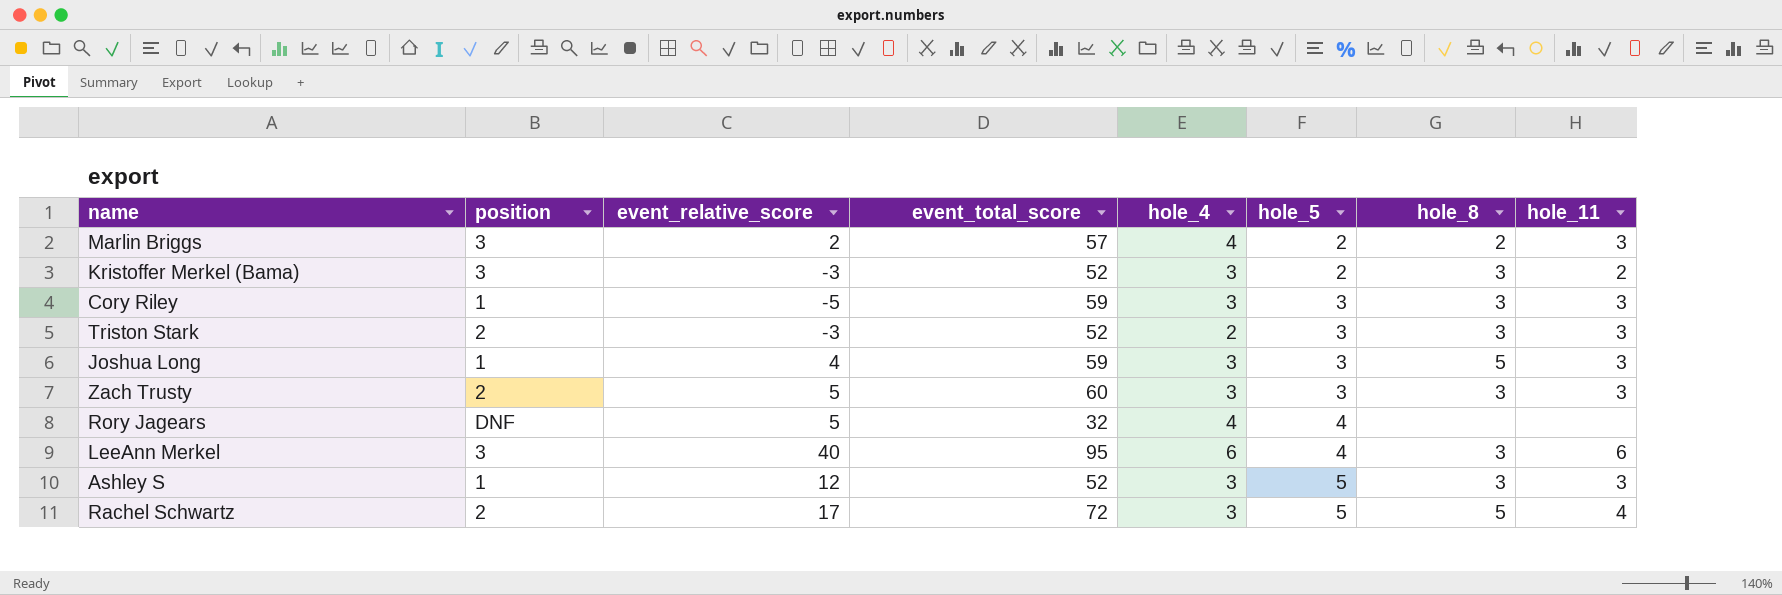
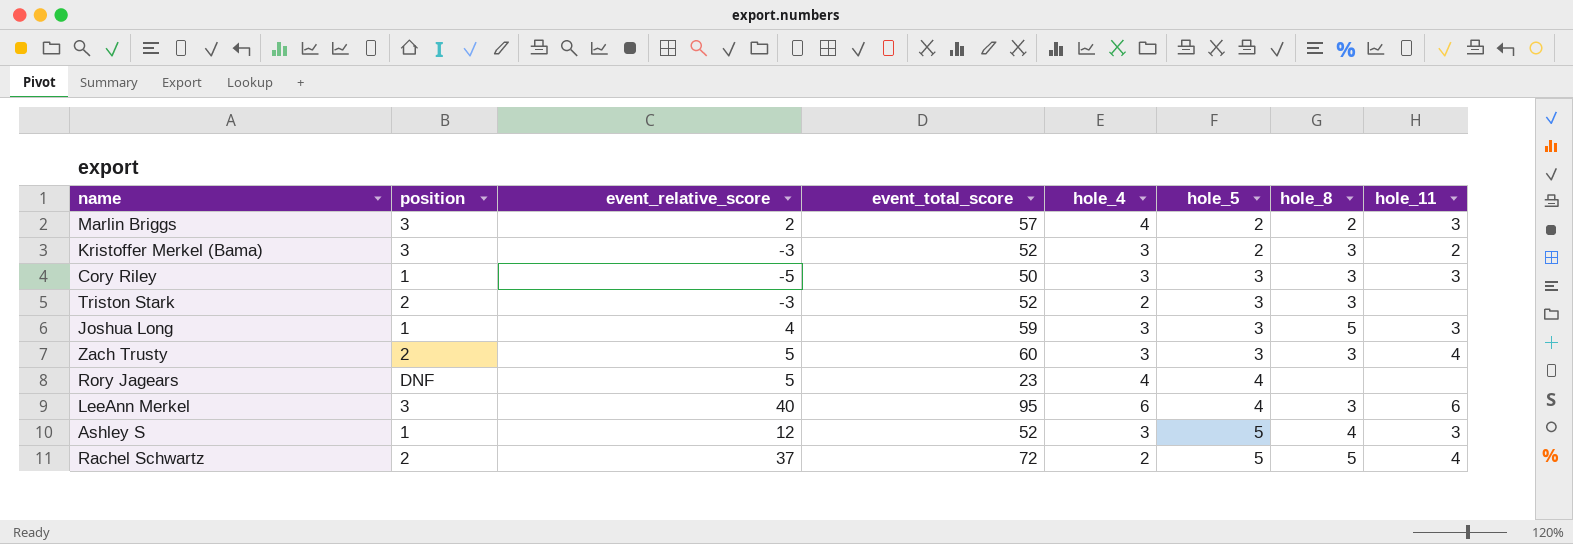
Cory Riley | event_total_score: 59 -> 50
Triston Stark | hole_11: 3 -> none
Zach Trusty | hole_11: 3 -> 4
Rory Jagears | event_total_score: 32 -> 23
Ashley S | hole_8: 3 -> 4
Rachel Schwartz | event_relative_score: 17 -> 37
Rachel Schwartz | hole_4: 3 -> 2

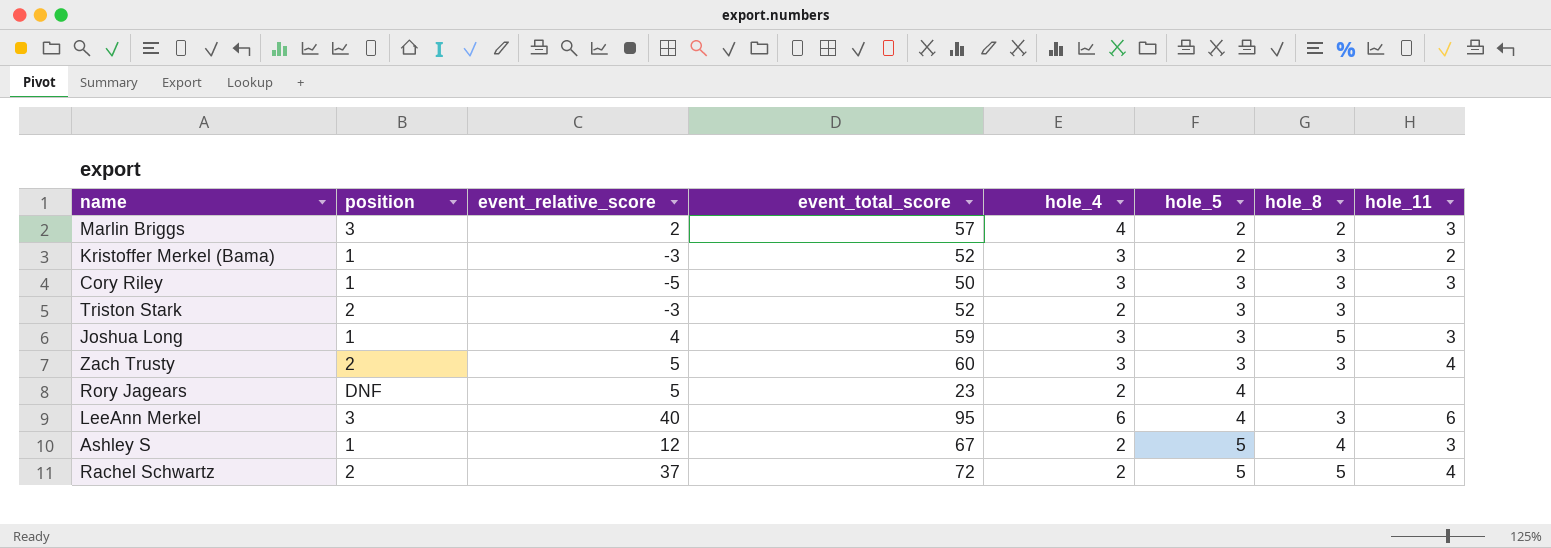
Kristoffer Merkel (Bama) | position: 3 -> 1
Rory Jagears | hole_4: 4 -> 2
Ashley S | event_total_score: 52 -> 67
Ashley S | hole_4: 3 -> 2

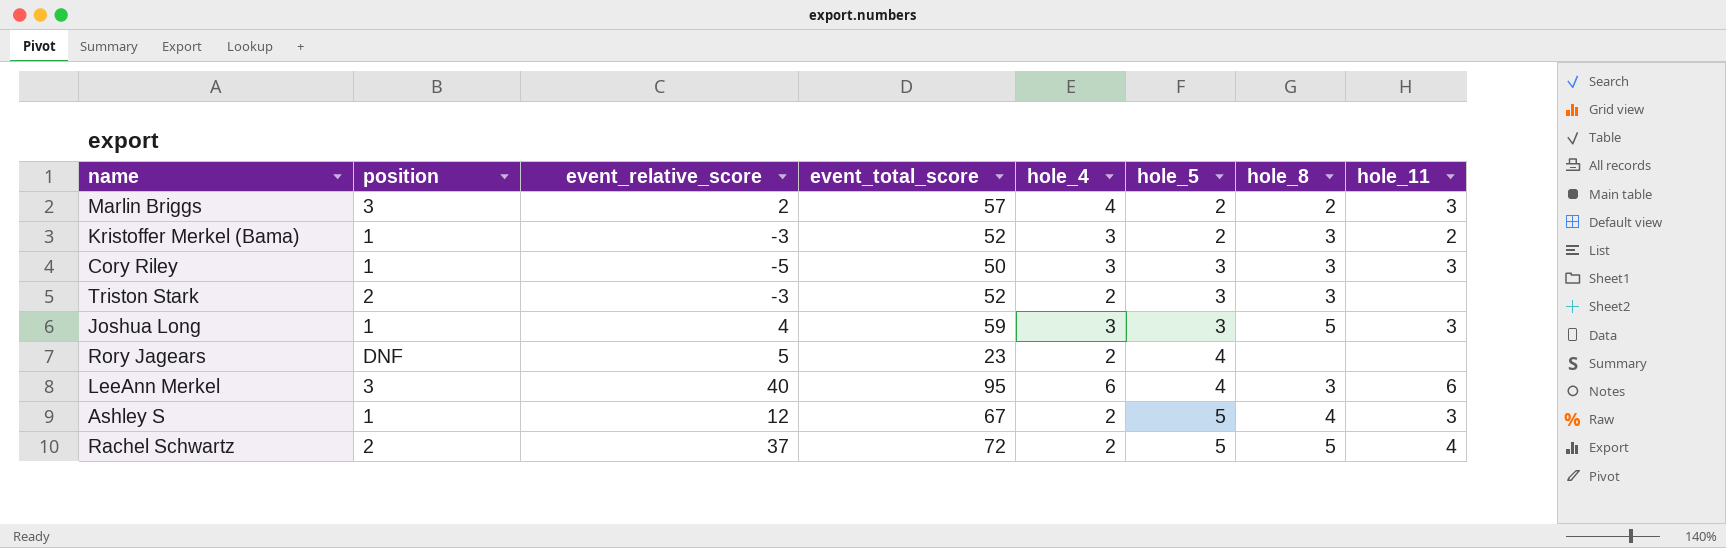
row Zach Trusty: 2 | 5 | 60 | 3 | 3 | 3 | 4 -> none

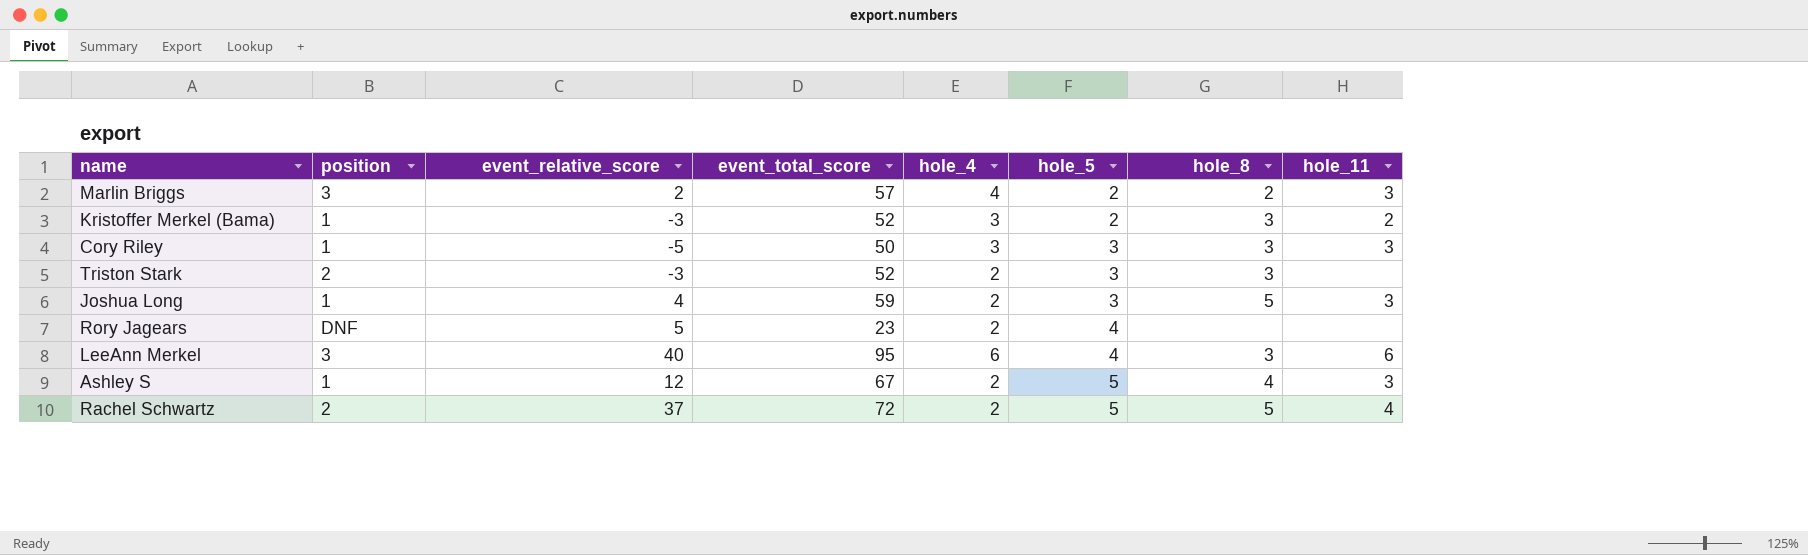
Joshua Long | hole_4: 3 -> 2

